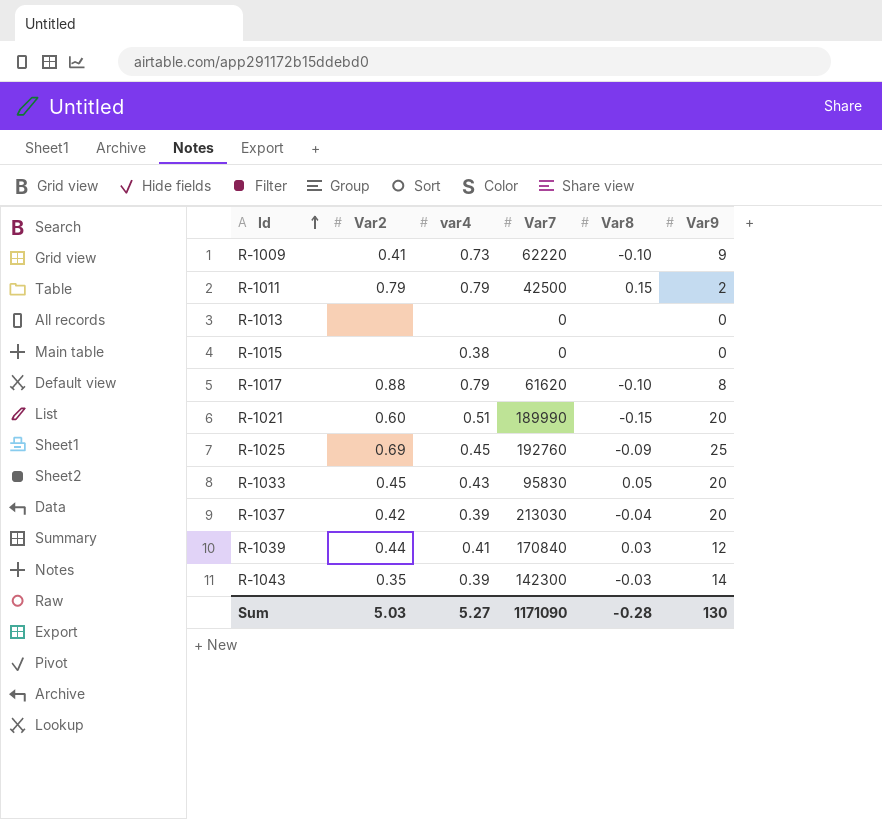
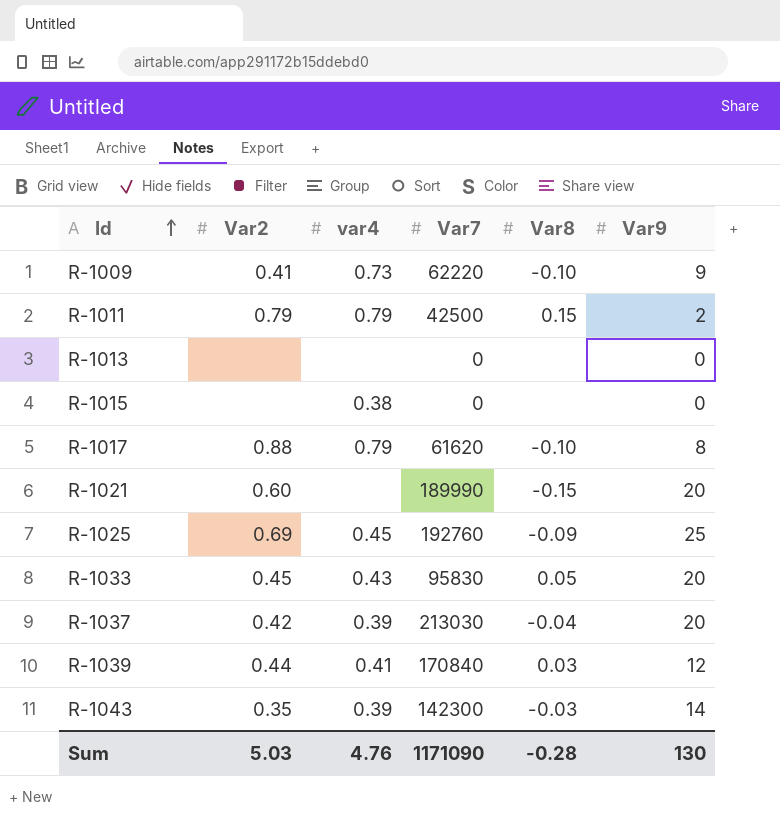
R-1021 | var4: 0.51 -> none
Sum | var4: 5.27 -> 4.76

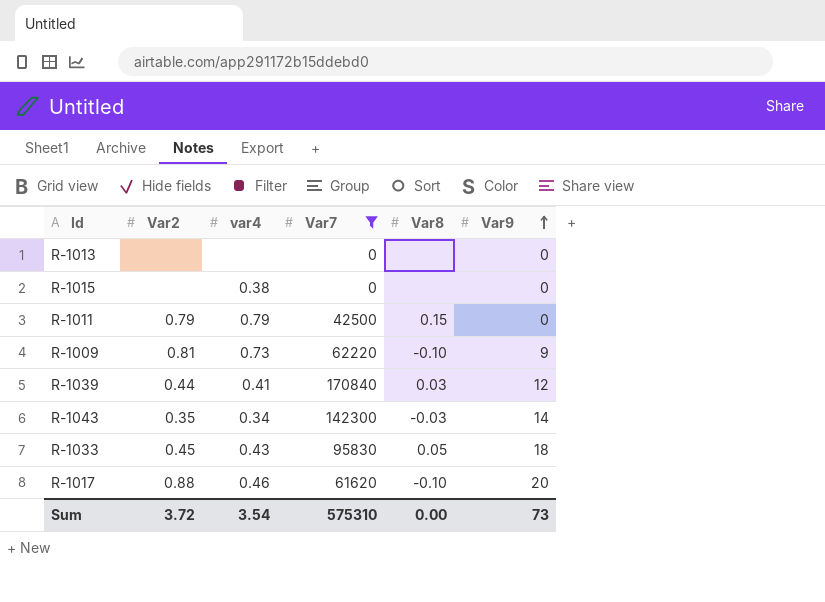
filter: none -> Var7 <= 170840
row order: Id ascending -> Var9 ascending
R-1011 | Var9: 2 -> 0
R-1009 | Var2: 0.41 -> 0.81
R-1043 | var4: 0.39 -> 0.34
R-1033 | Var9: 20 -> 18
R-1017 | var4: 0.79 -> 0.46
R-1017 | Var9: 8 -> 20
Sum | Var2: 5.03 -> 3.72
Sum | var4: 4.76 -> 3.54
Sum | Var7: 1171090 -> 575310
Sum | Var8: -0.28 -> 0.00
Sum | Var9: 130 -> 73

